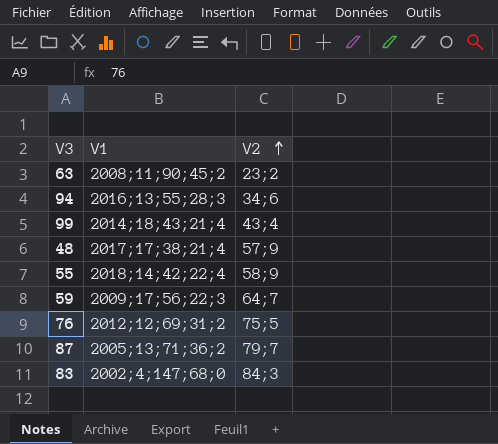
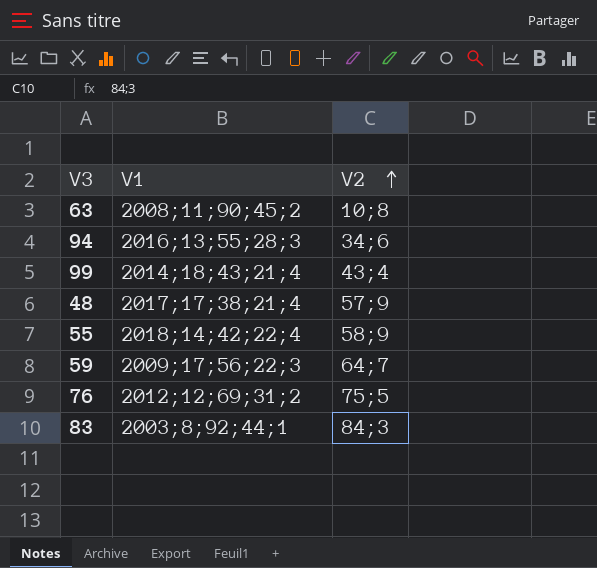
row 87: 2005;13;71;36;2 | 79;7 -> none
63 | V2: 23;2 -> 10;8
83 | V1: 2002;4;147;68;0 -> 2003;8;92;44;1

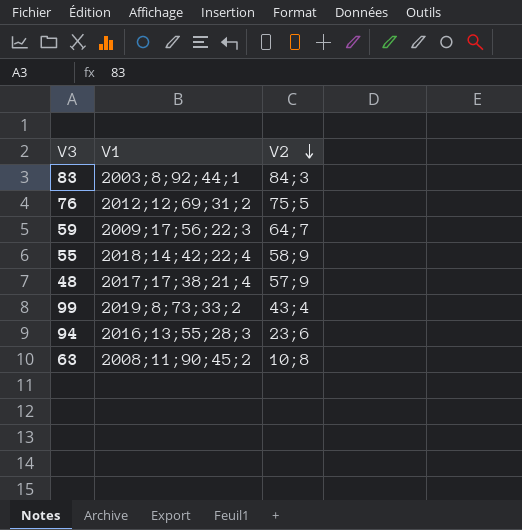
row order: V2 ascending -> V2 descending
99 | V1: 2014;18;43;21;4 -> 2019;8;73;33;2
94 | V2: 34;6 -> 23;6

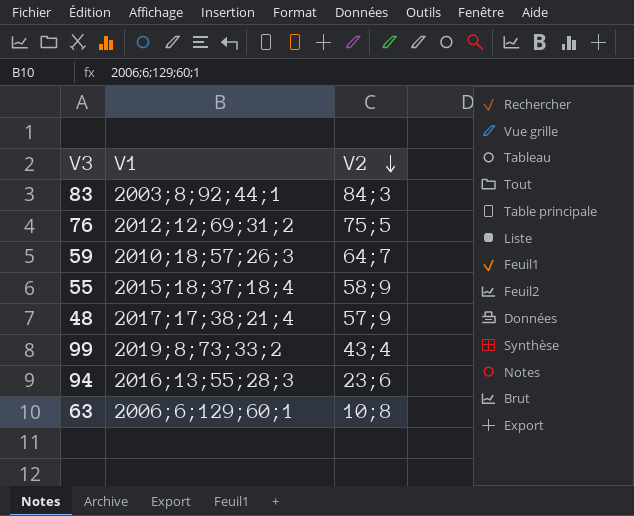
59 | V1: 2009;17;56;22;3 -> 2010;18;57;26;3
55 | V1: 2018;14;42;22;4 -> 2015;18;37;18;4
63 | V1: 2008;11;90;45;2 -> 2006;6;129;60;1

